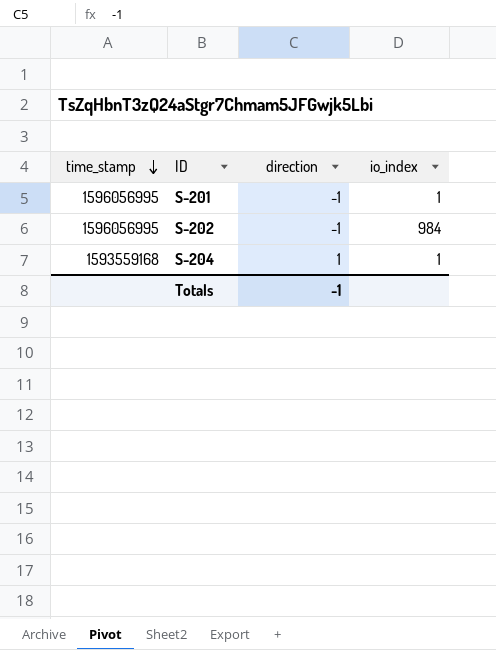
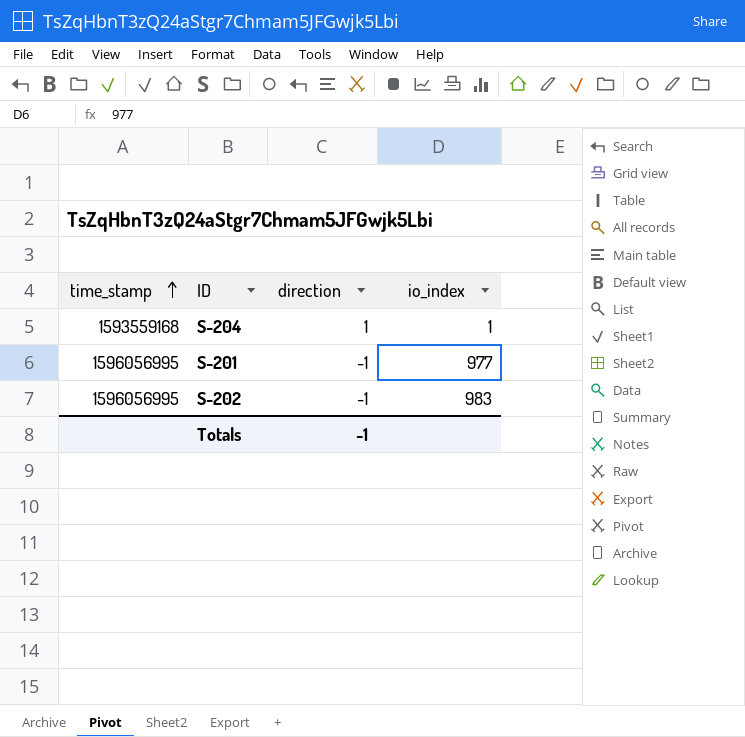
row order: time_stamp descending -> time_stamp ascending
S-201 | io_index: 1 -> 977
S-202 | io_index: 984 -> 983

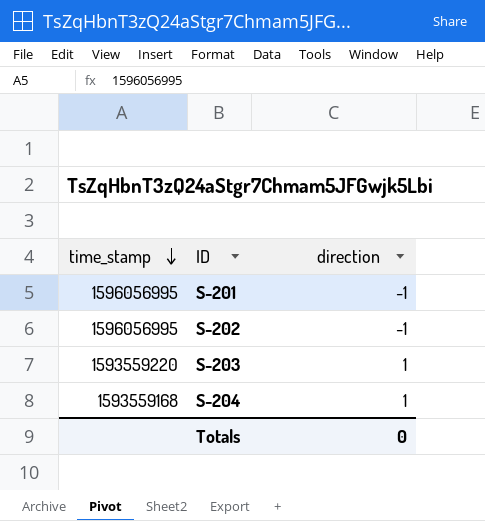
row order: time_stamp ascending -> time_stamp descending
column io_index | position: 4 -> none
row S-203: none -> 1593559220 | 1
Totals | direction: -1 -> 0

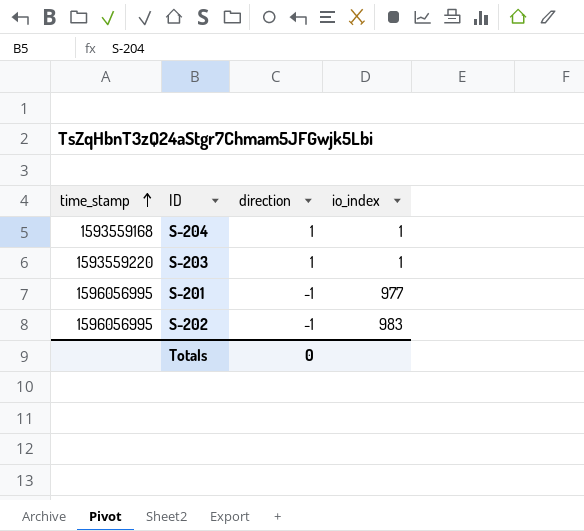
row order: time_stamp descending -> time_stamp ascending
column io_index | position: none -> 4

